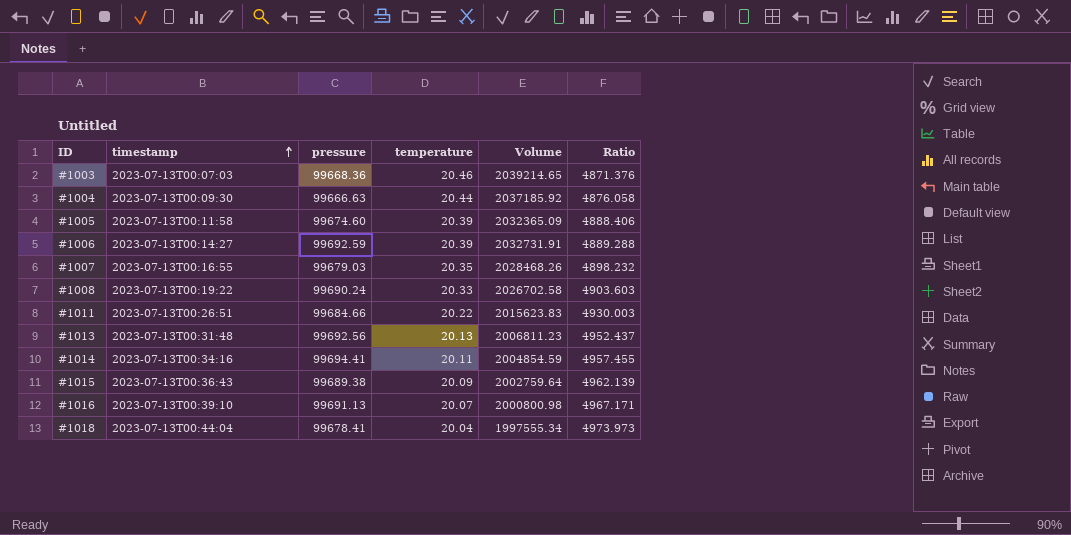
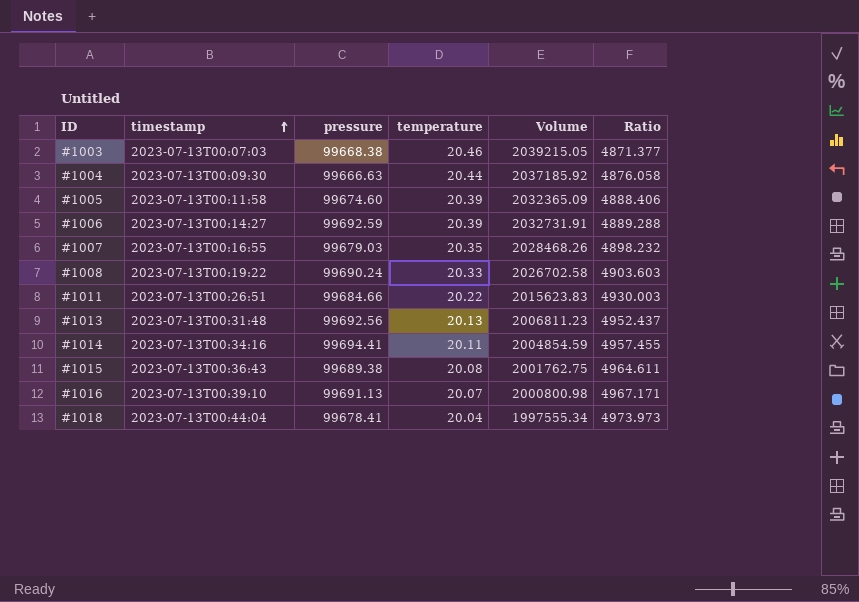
#1003 | pressure: 99668.36 -> 99668.38
#1003 | Volume: 2039214.65 -> 2039215.05
#1003 | Ratio: 4871.376 -> 4871.377
#1015 | temperature: 20.09 -> 20.08
#1015 | Volume: 2002759.64 -> 2001762.75
#1015 | Ratio: 4962.139 -> 4964.611

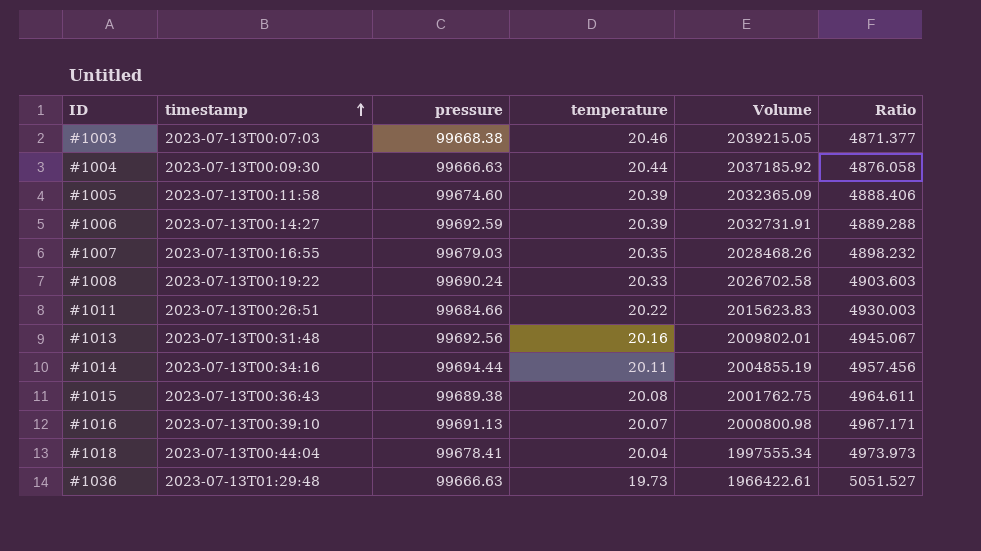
#1013 | temperature: 20.13 -> 20.16
#1013 | Volume: 2006811.23 -> 2009802.01
#1013 | Ratio: 4952.437 -> 4945.067
#1014 | pressure: 99694.41 -> 99694.44
#1014 | Volume: 2004854.59 -> 2004855.19
#1014 | Ratio: 4957.455 -> 4957.456
row #1036: none -> 2023-07-13T01:29:48 | 99666.63 | 19.73 | 1966422.61 | 5051.527

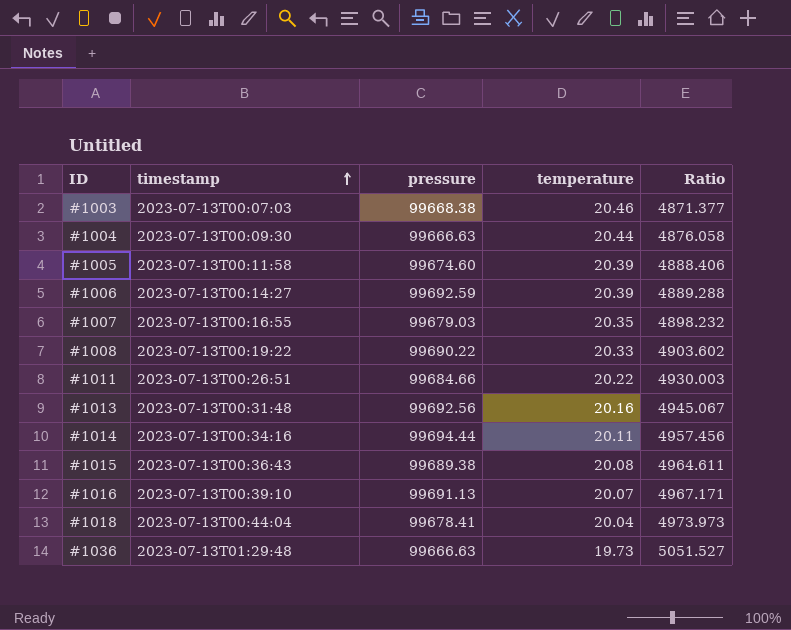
column Volume | formula: [pressure] * [temperature] -> none
#1008 | pressure: 99690.24 -> 99690.22
#1008 | Ratio: 4903.603 -> 4903.602

